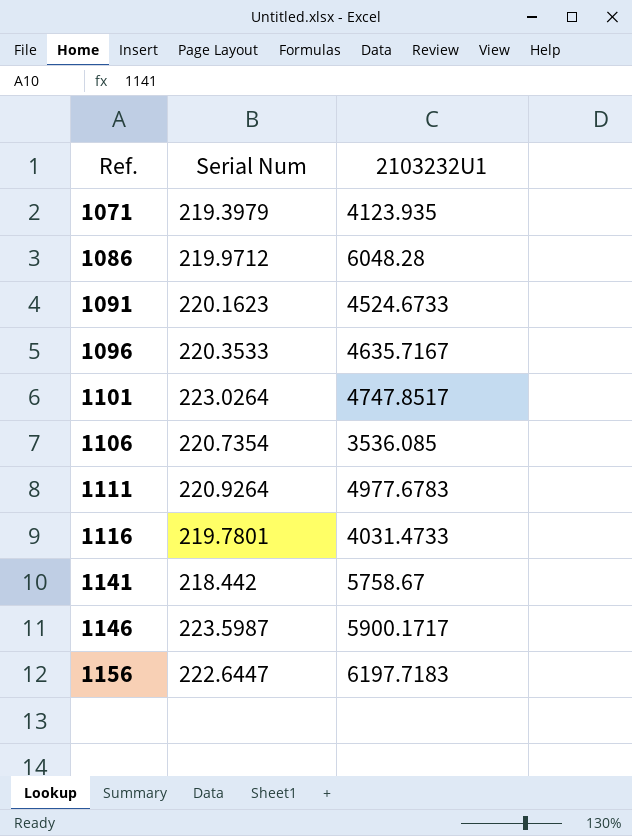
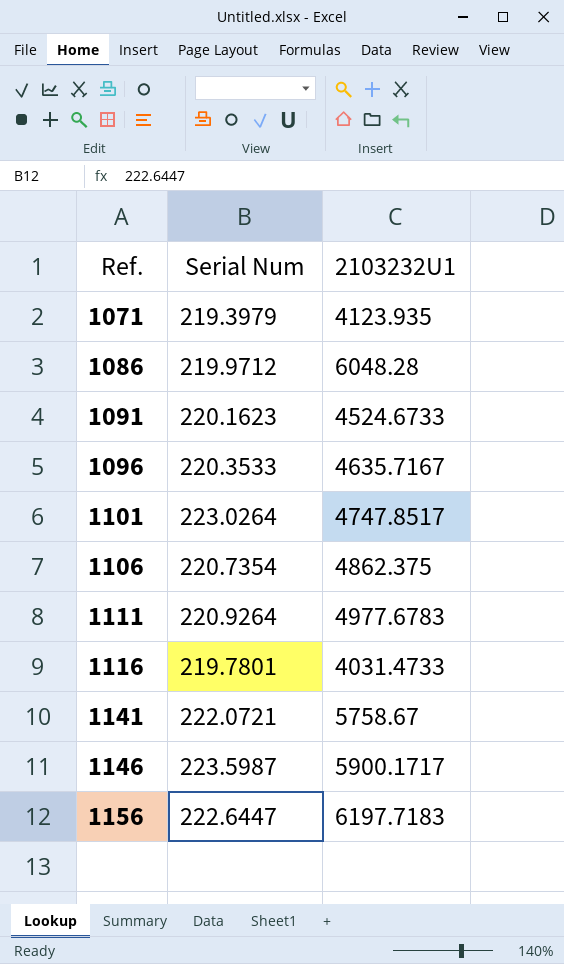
1106 | 2103232U1: 3536.085 -> 4862.375
1141 | Serial Num: 218.442 -> 222.0721

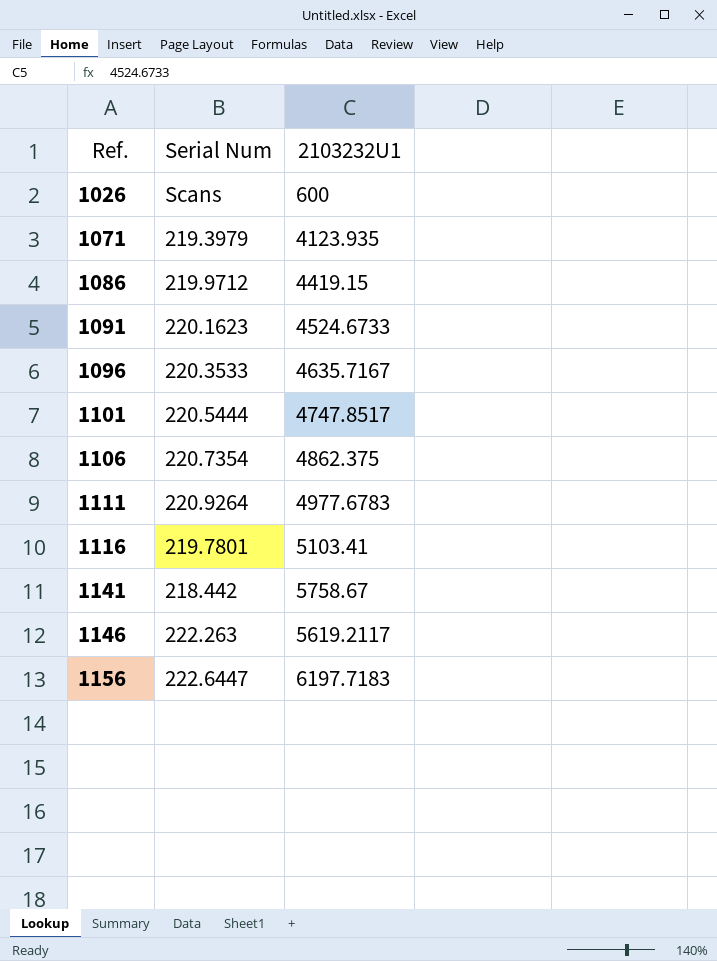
row 1026: none -> Scans | 600
1086 | 2103232U1: 6048.28 -> 4419.15
1101 | Serial Num: 223.0264 -> 220.5444
1116 | 2103232U1: 4031.4733 -> 5103.41
1141 | Serial Num: 222.0721 -> 218.442
1146 | Serial Num: 223.5987 -> 222.263
1146 | 2103232U1: 5900.1717 -> 5619.2117

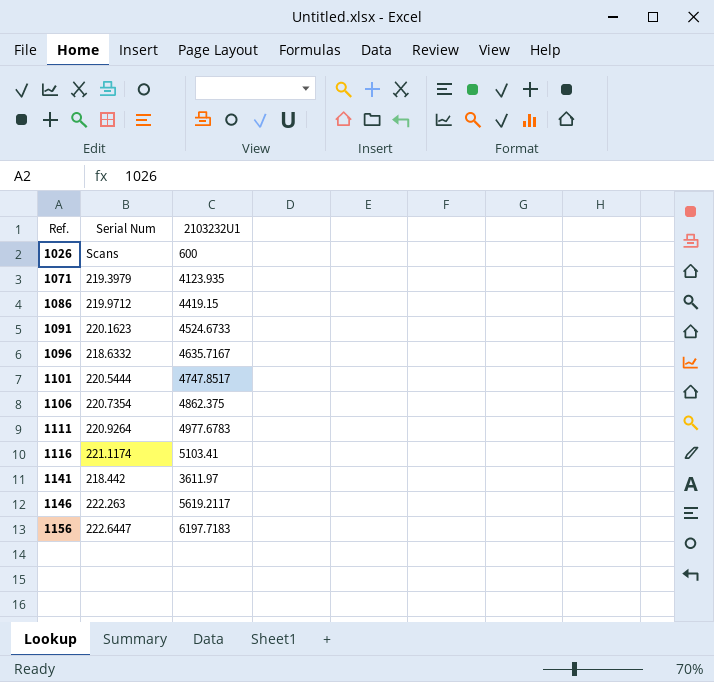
1096 | Serial Num: 220.3533 -> 218.6332
1116 | Serial Num: 219.7801 -> 221.1174
1141 | 2103232U1: 5758.67 -> 3611.97

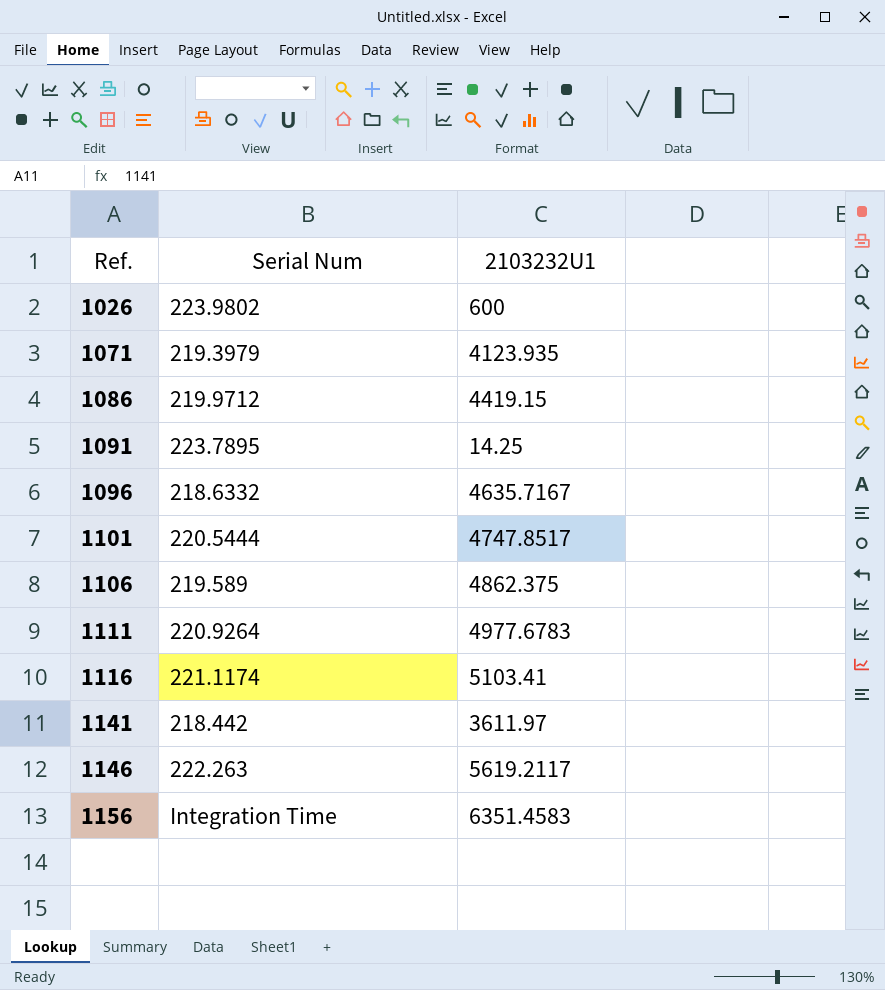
1026 | Serial Num: Scans -> 223.9802
1091 | Serial Num: 220.1623 -> 223.7895
1091 | 2103232U1: 4524.6733 -> 14.25
1106 | Serial Num: 220.7354 -> 219.589
1156 | Serial Num: 222.6447 -> Integration Time
1156 | 2103232U1: 6197.7183 -> 6351.4583

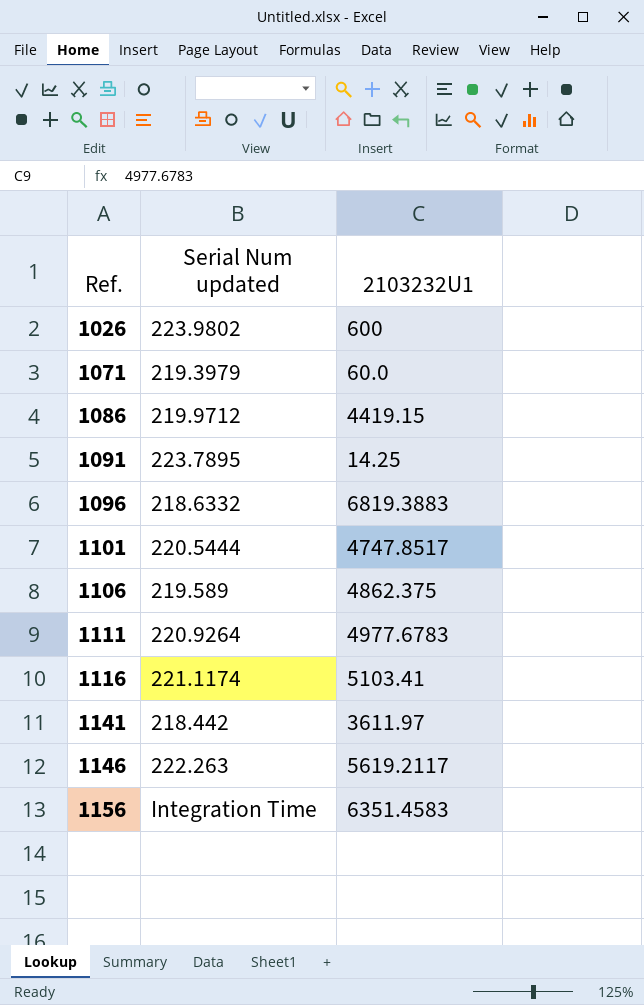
column name: Serial Num -> Serial Num updated
1071 | 2103232U1: 4123.935 -> 60.0
1096 | 2103232U1: 4635.7167 -> 6819.3883

